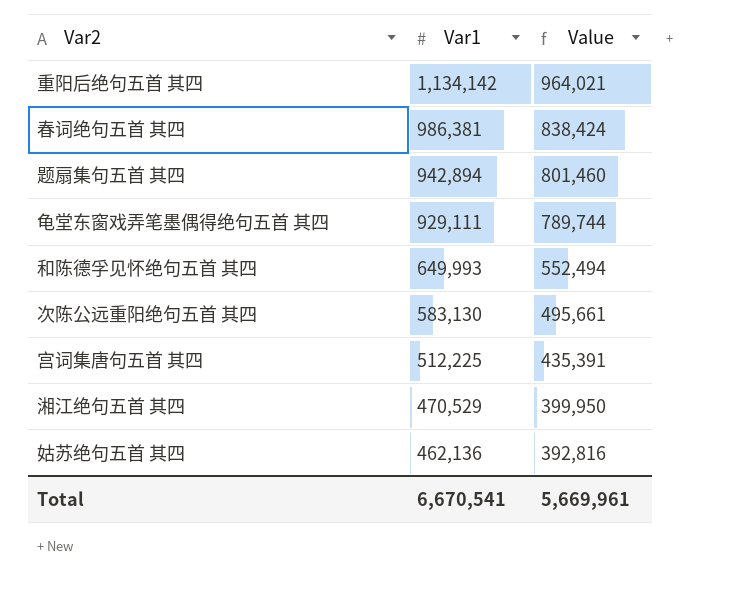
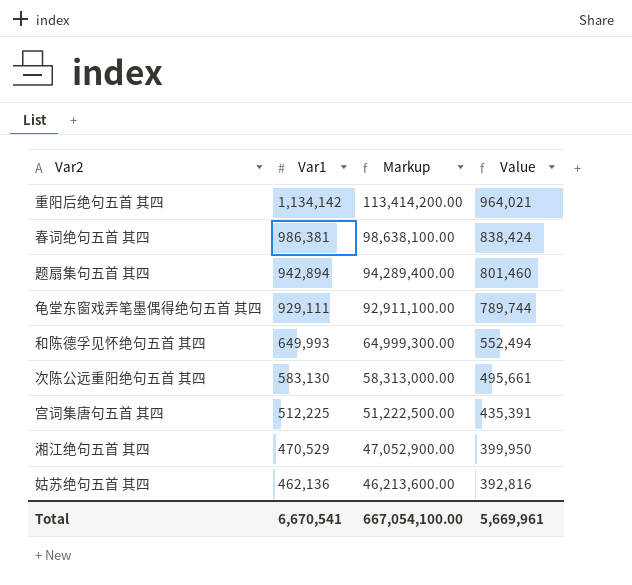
column Markup | formula: none -> [Var1] * 100

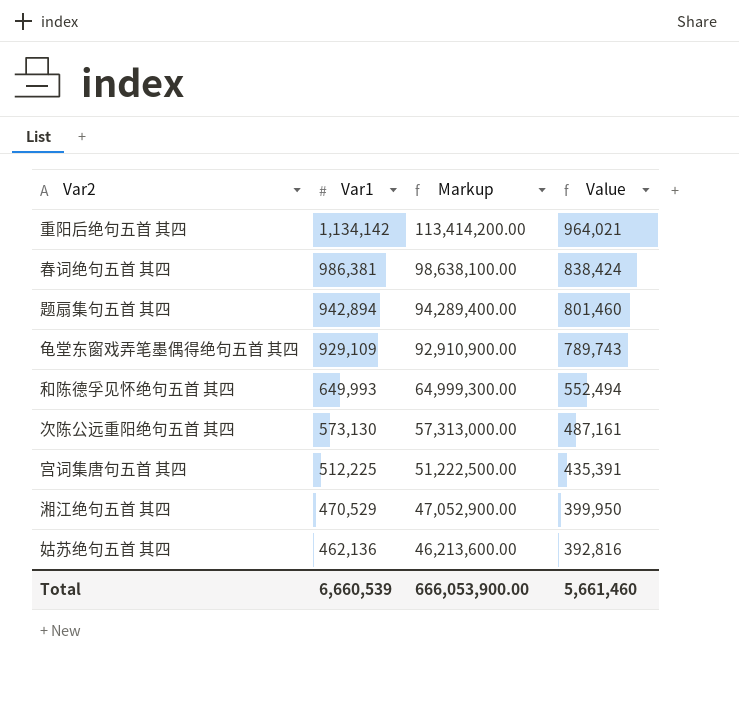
龟堂东窗戏弄笔墨偶得绝句五首 其四 | Var1: 929,111 -> 929,109
龟堂东窗戏弄笔墨偶得绝句五首 其四 | Markup: 92,911,100.00 -> 92,910,900.00
龟堂东窗戏弄笔墨偶得绝句五首 其四 | Value: 789,744 -> 789,743
次陈公远重阳绝句五首 其四 | Var1: 583,130 -> 573,130
次陈公远重阳绝句五首 其四 | Markup: 58,313,000.00 -> 57,313,000.00
次陈公远重阳绝句五首 其四 | Value: 495,661 -> 487,161
Total | Var1: 6,670,541 -> 6,660,539
Total | Markup: 667,054,100.00 -> 666,053,900.00
Total | Value: 5,669,961 -> 5,661,460

